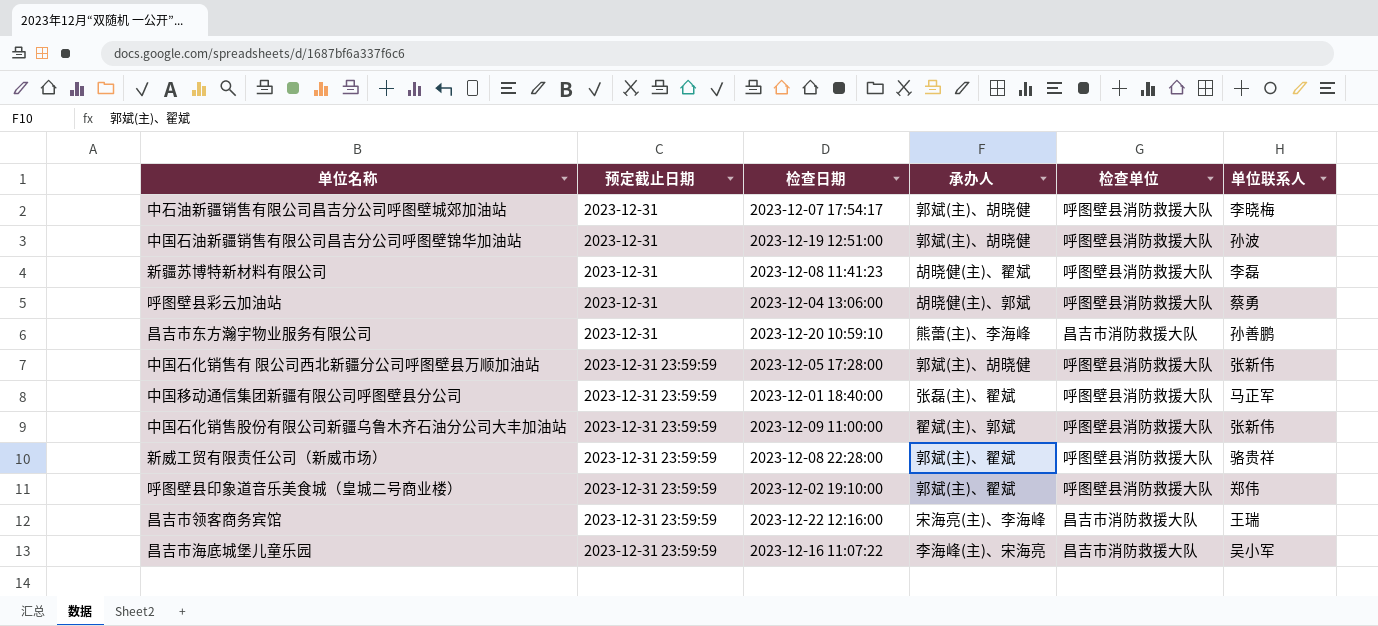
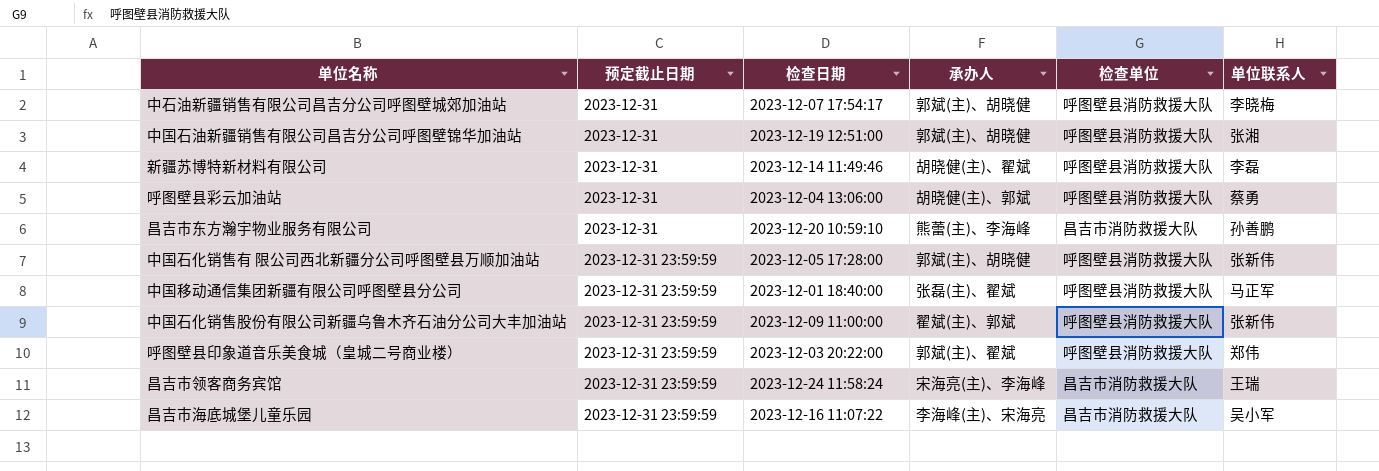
row 新威工贸有限责任公司（新威市场）: 2023-12-31 23:59:59 | 2023-12-08 22:28:00 | 郭斌(主)、翟斌 | 呼图壁县消防救援大队 | 骆贵祥 -> none
中国石油新疆销售有限公司昌吉分公司呼图壁锦华加油站 | 单位联系人: 孙波 -> 张湘
新疆苏博特新材料有限公司 | 检查日期: 2023-12-08 11:41:23 -> 2023-12-14 11:49:46
呼图壁县印象道音乐美食城（皇城二号商业楼） | 检查日期: 2023-12-02 19:10:00 -> 2023-12-03 20:22:00
昌吉市领客商务宾馆 | 检查日期: 2023-12-22 12:16:00 -> 2023-12-24 11:58:24

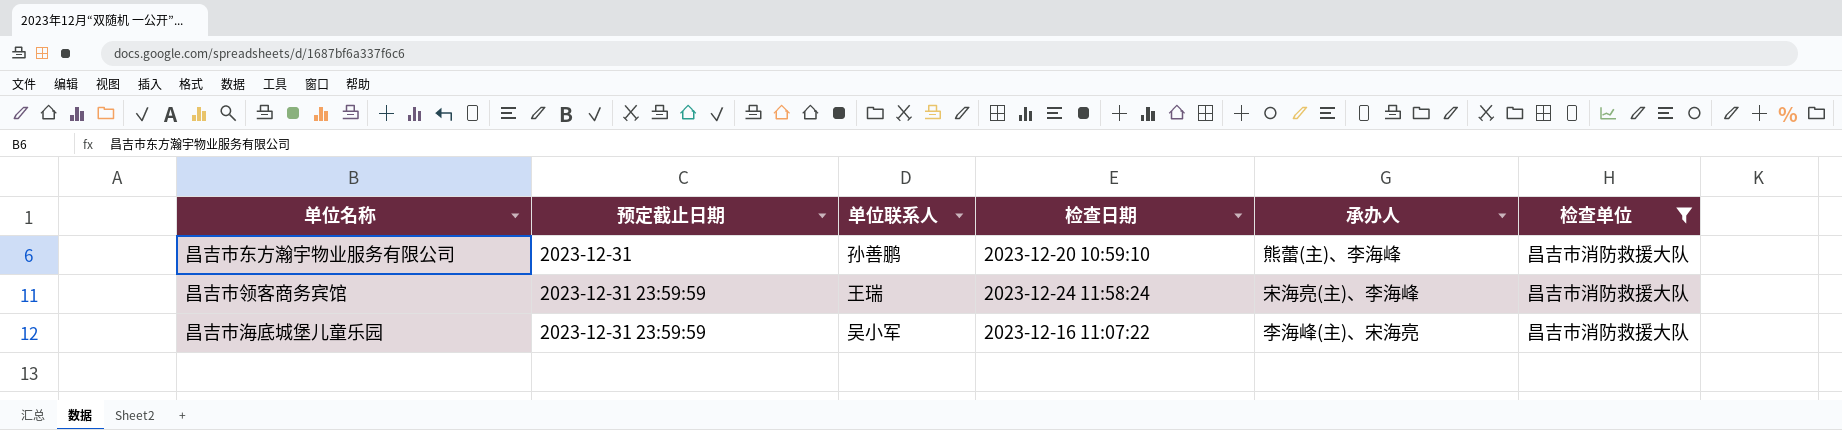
filter: none -> 检查单位 = 昌吉市消防救援大队
column 单位联系人 | position: 6 -> 3

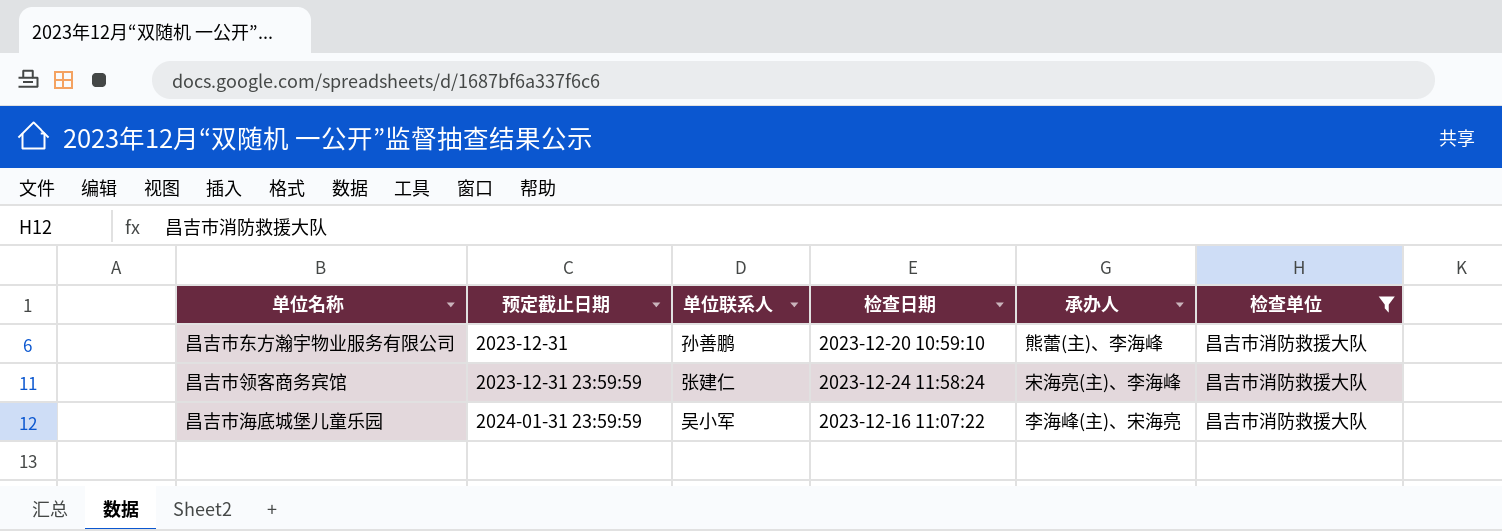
昌吉市领客商务宾馆 | 单位联系人: 王瑞 -> 张建仁
昌吉市海底城堡儿童乐园 | 预定截止日期: 2023-12-31 23:59:59 -> 2024-01-31 23:59:59

